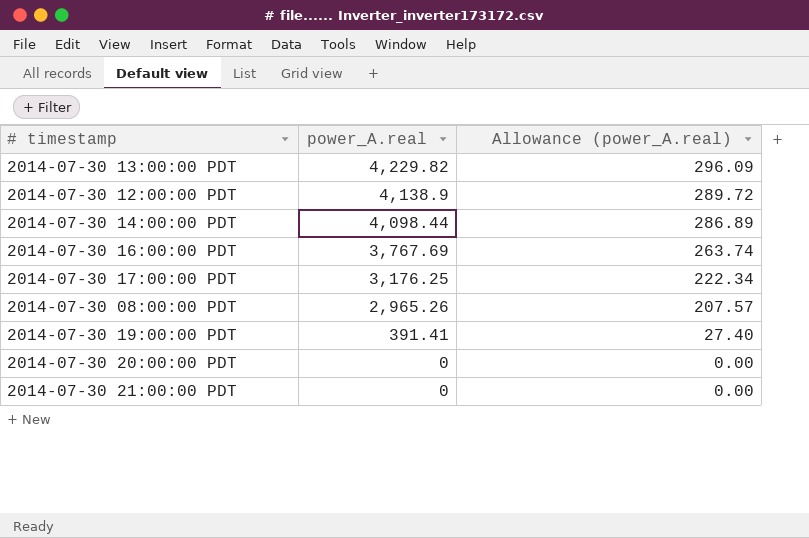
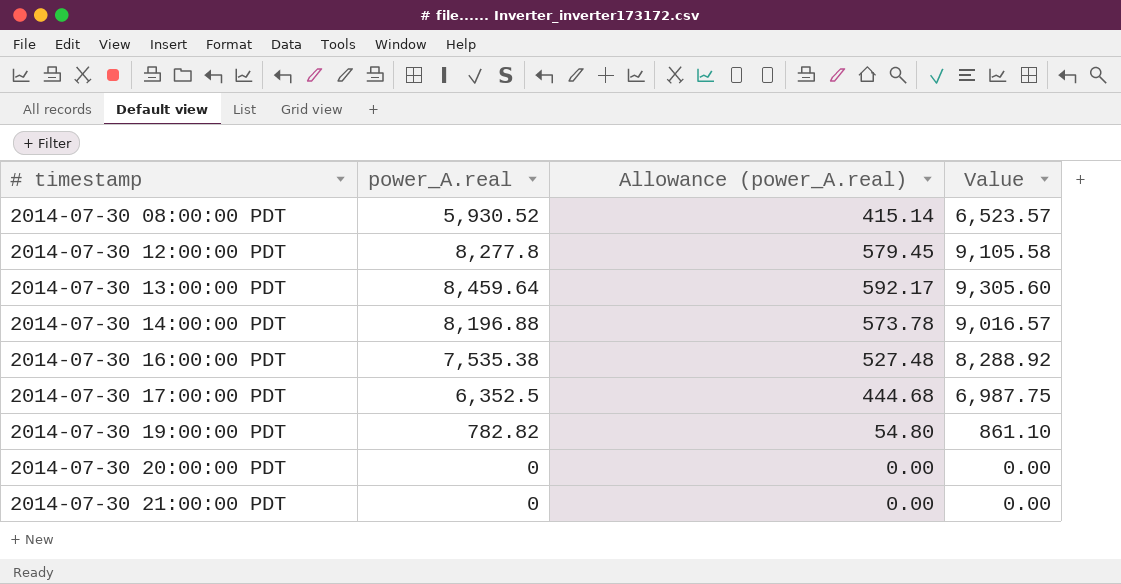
row order: power_A.real descending -> # timestamp ascending
column Value | formula: none -> [power_A.real] * 1.1
2014-07-30 08:00:00 PDT | power_A.real: 2,965.26 -> 5,930.52
2014-07-30 08:00:00 PDT | Allowance (power_A.real): 207.57 -> 415.14
2014-07-30 12:00:00 PDT | power_A.real: 4,138.9 -> 8,277.8
2014-07-30 12:00:00 PDT | Allowance (power_A.real): 289.72 -> 579.45
2014-07-30 13:00:00 PDT | power_A.real: 4,229.82 -> 8,459.64
2014-07-30 13:00:00 PDT | Allowance (power_A.real): 296.09 -> 592.17
2014-07-30 14:00:00 PDT | power_A.real: 4,098.44 -> 8,196.88
2014-07-30 14:00:00 PDT | Allowance (power_A.real): 286.89 -> 573.78
2014-07-30 16:00:00 PDT | power_A.real: 3,767.69 -> 7,535.38
2014-07-30 16:00:00 PDT | Allowance (power_A.real): 263.74 -> 527.48
2014-07-30 17:00:00 PDT | power_A.real: 3,176.25 -> 6,352.5
2014-07-30 17:00:00 PDT | Allowance (power_A.real): 222.34 -> 444.68
2014-07-30 19:00:00 PDT | power_A.real: 391.41 -> 782.82
2014-07-30 19:00:00 PDT | Allowance (power_A.real): 27.40 -> 54.80

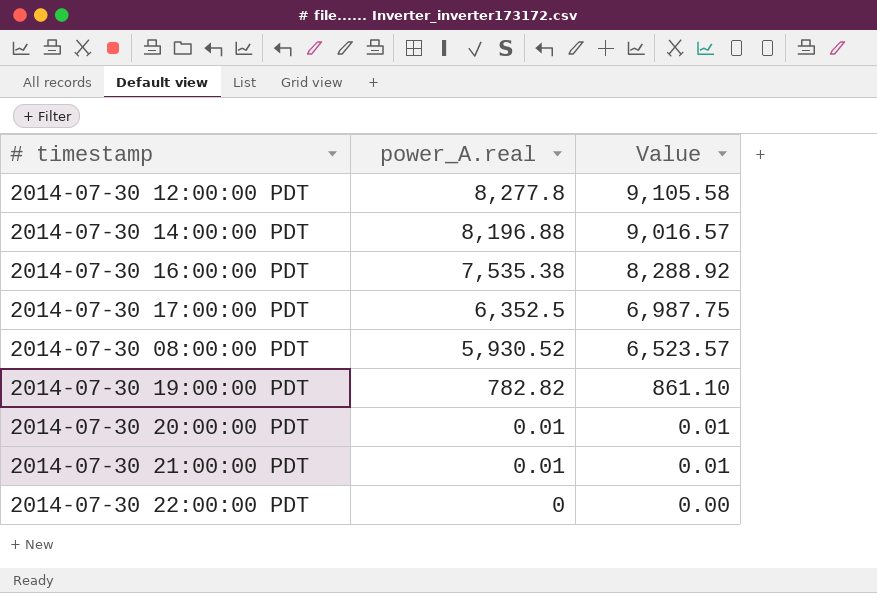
row order: # timestamp ascending -> power_A.real descending
column Allowance (power_A.real) | formula: [power_A.real] * 0.07 -> none
row 2014-07-30 13:00:00 PDT: 8,459.64 | 592.17 | 9,305.60 -> none
2014-07-30 20:00:00 PDT | power_A.real: 0 -> 0.01
2014-07-30 20:00:00 PDT | Value: 0.00 -> 0.01
2014-07-30 21:00:00 PDT | power_A.real: 0 -> 0.01
2014-07-30 21:00:00 PDT | Value: 0.00 -> 0.01
row 2014-07-30 22:00:00 PDT: none -> 0 | 0.00

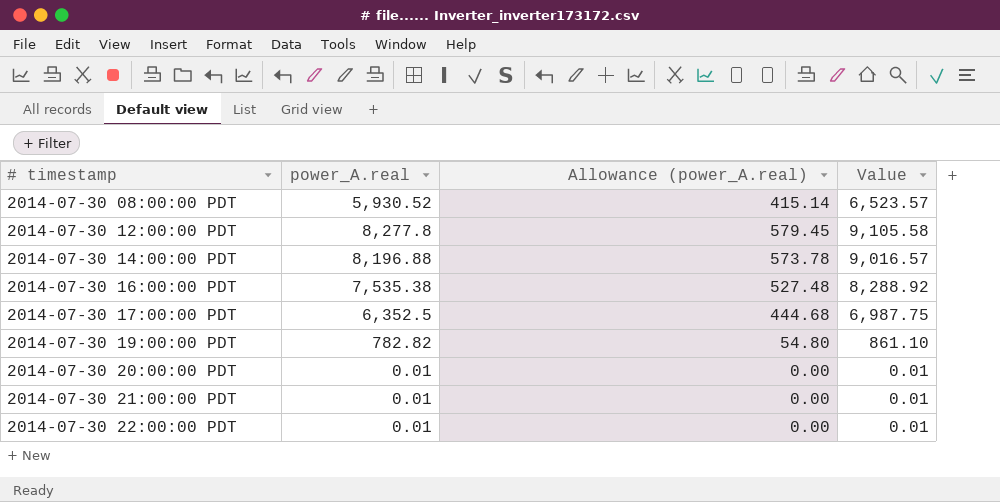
row order: power_A.real descending -> # timestamp ascending
column Allowance (power_A.real) | formula: none -> [power_A.real] * 0.07
2014-07-30 22:00:00 PDT | power_A.real: 0 -> 0.01
2014-07-30 22:00:00 PDT | Value: 0.00 -> 0.01

